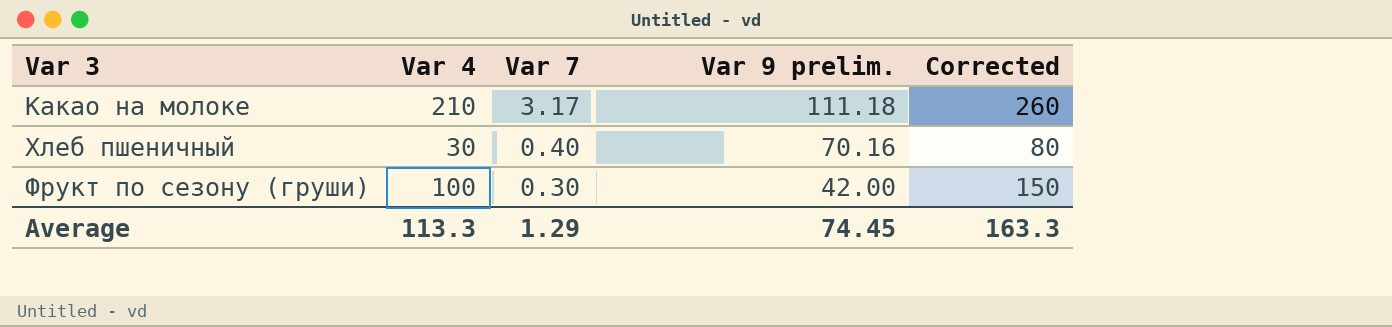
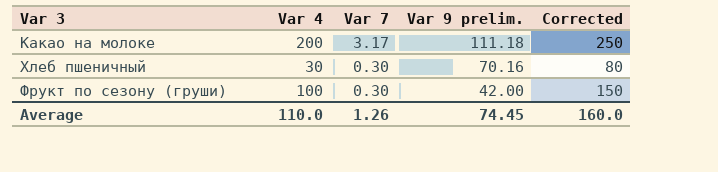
Какао на молоке | Var 4: 210 -> 200
Какао на молоке | Corrected: 260 -> 250
Хлеб пшеничный | Var 7: 0.40 -> 0.30
Average | Var 4: 113.3 -> 110.0
Average | Var 7: 1.29 -> 1.26
Average | Corrected: 163.3 -> 160.0

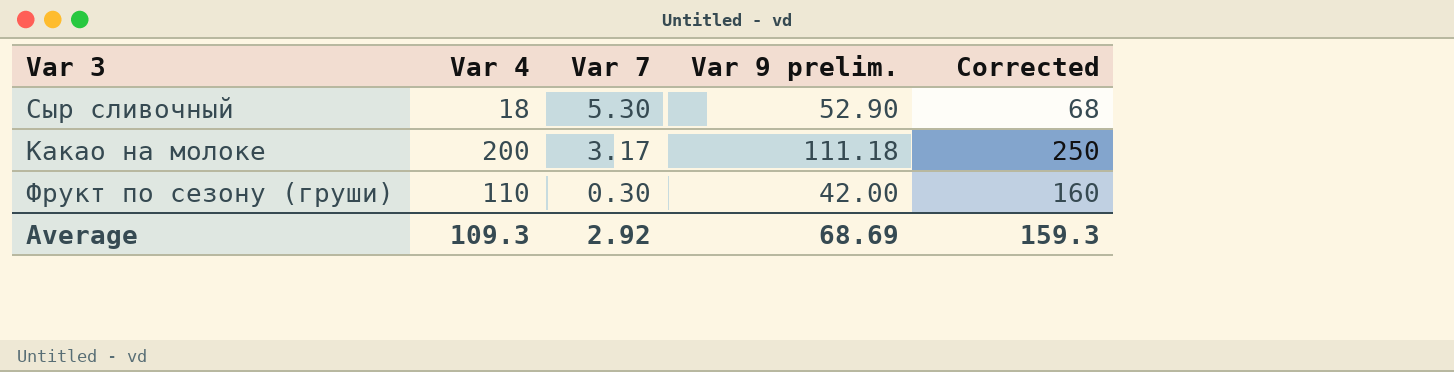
row Хлеб пшеничный: 30 | 0.30 | 70.16 | 80 -> none
row Сыр сливочный: none -> 18 | 5.30 | 52.90 | 68
Фрукт по сезону (груши) | Var 4: 100 -> 110
Фрукт по сезону (груши) | Corrected: 150 -> 160
Average | Var 4: 110.0 -> 109.3
Average | Var 7: 1.26 -> 2.92
Average | Var 9 prelim.: 74.45 -> 68.69
Average | Corrected: 160.0 -> 159.3

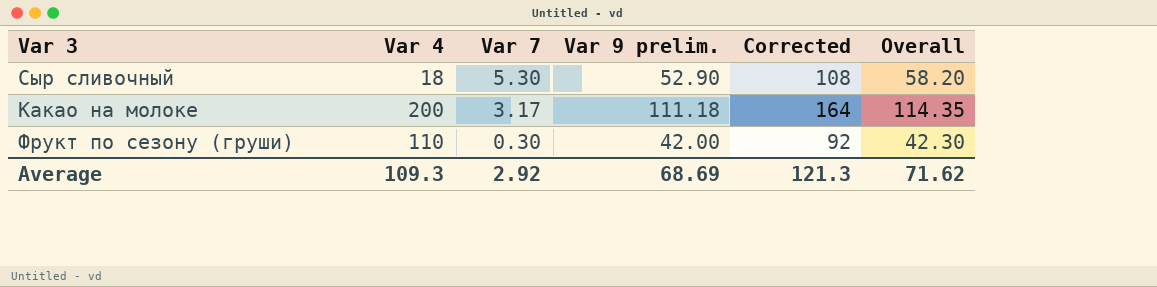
column Corrected | formula: [Var 4] + 50 -> [Overall] + 50
column Overall | formula: none -> [Var 7] + [Var 9 prelim.]
Average | Corrected: 159.3 -> 121.3

